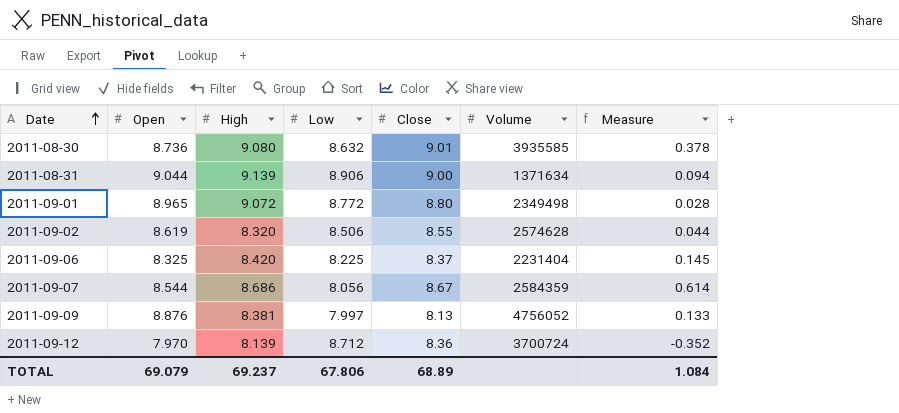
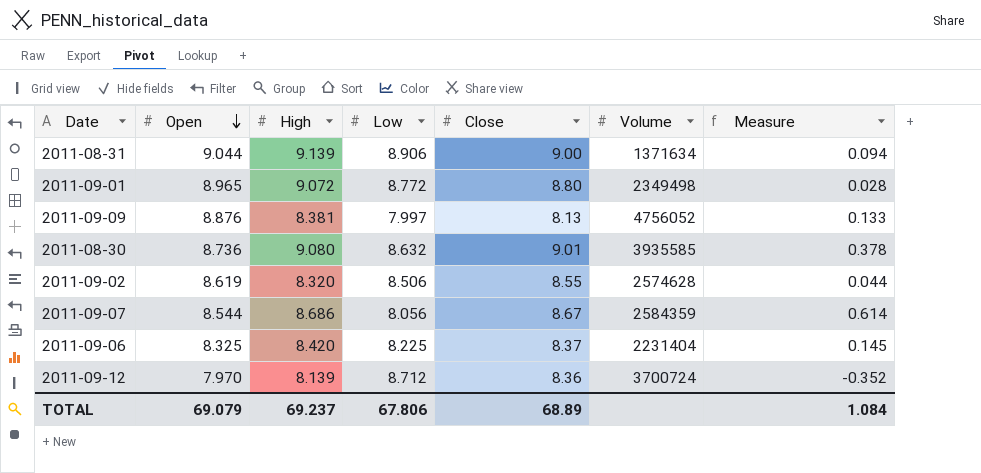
row order: Date ascending -> Open descending

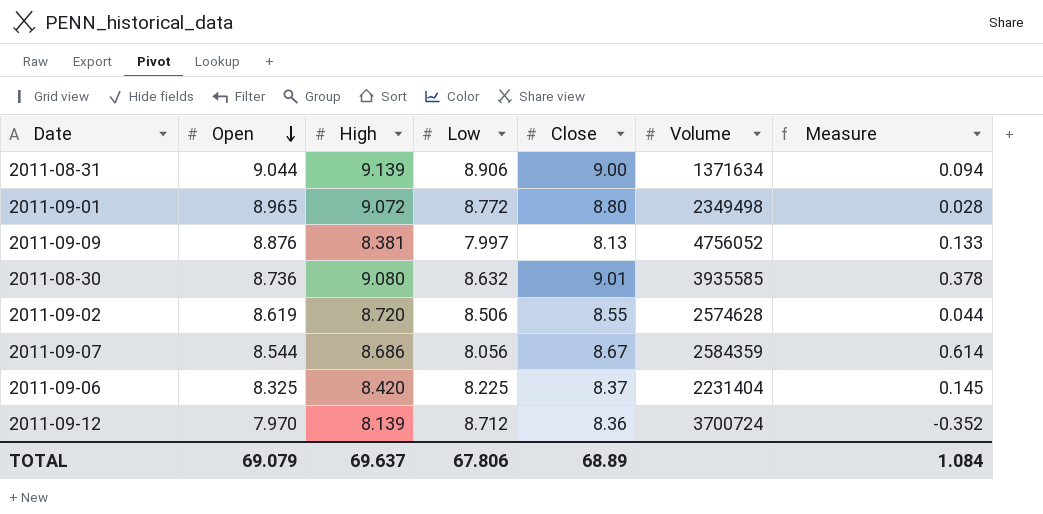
2011-09-02 | High: 8.320 -> 8.720
TOTAL | High: 69.237 -> 69.637

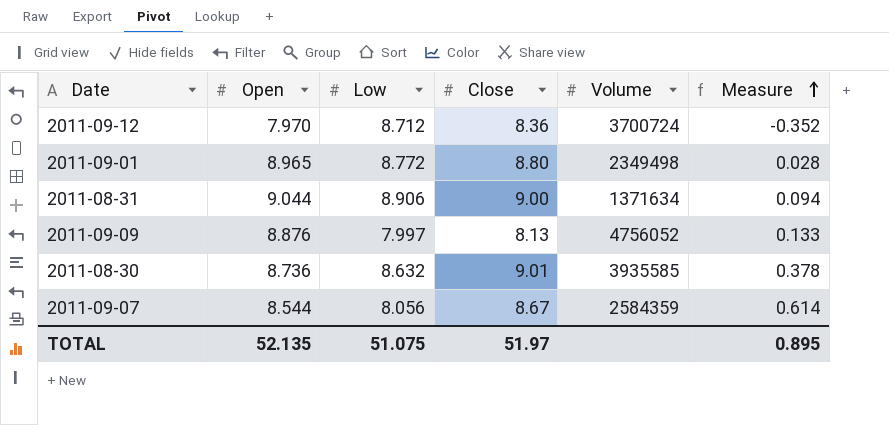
row order: Open descending -> Measure ascending
column High | position: 3 -> none
row 2011-09-02: 8.619 | 8.720 | 8.506 | 8.55 | 2574628 | 0.044 -> none
row 2011-09-06: 8.325 | 8.420 | 8.225 | 8.37 | 2231404 | 0.145 -> none
TOTAL | Open: 69.079 -> 52.135
TOTAL | Low: 67.806 -> 51.075
TOTAL | Close: 68.89 -> 51.97
TOTAL | Measure: 1.084 -> 0.895

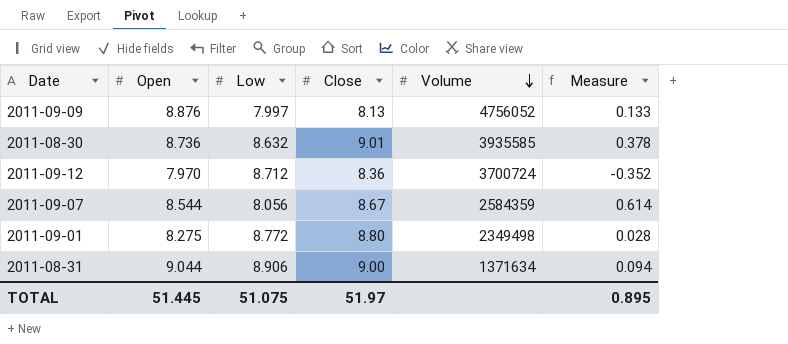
row order: Measure ascending -> Volume descending
2011-09-01 | Open: 8.965 -> 8.275
TOTAL | Open: 52.135 -> 51.445

